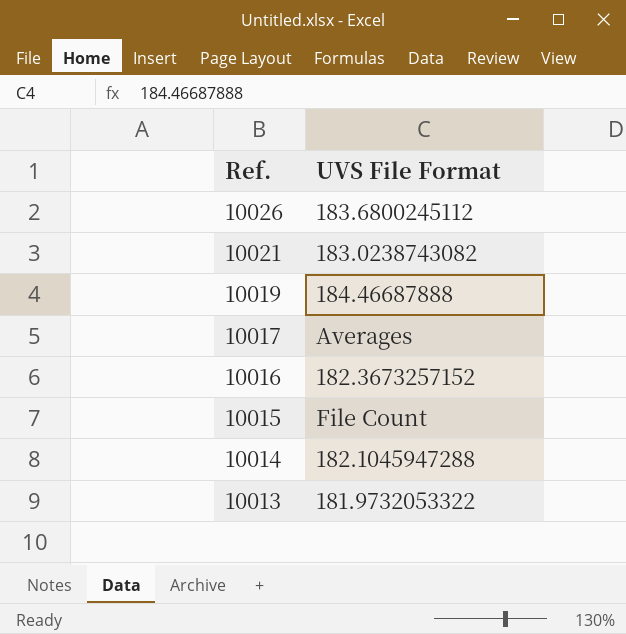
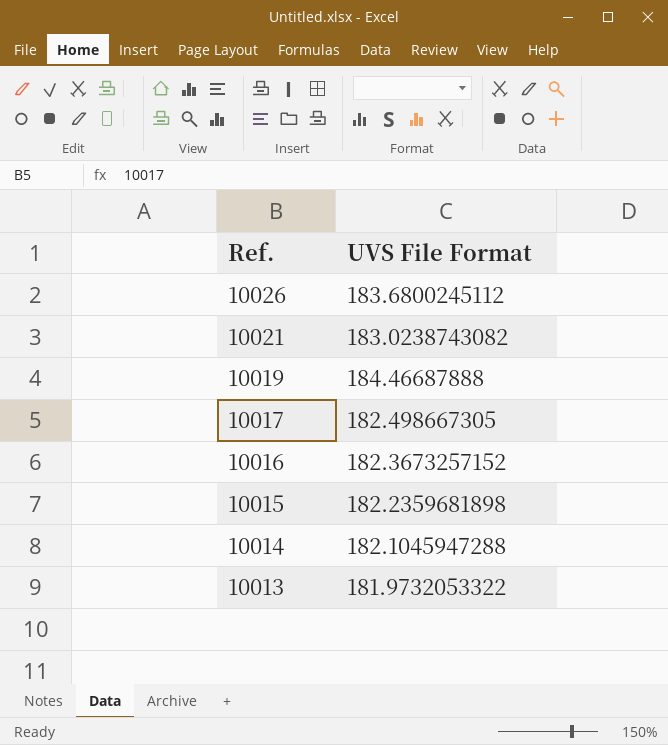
10017 | UVS File Format: Averages -> 182.498667305
10015 | UVS File Format: File Count -> 182.2359681898

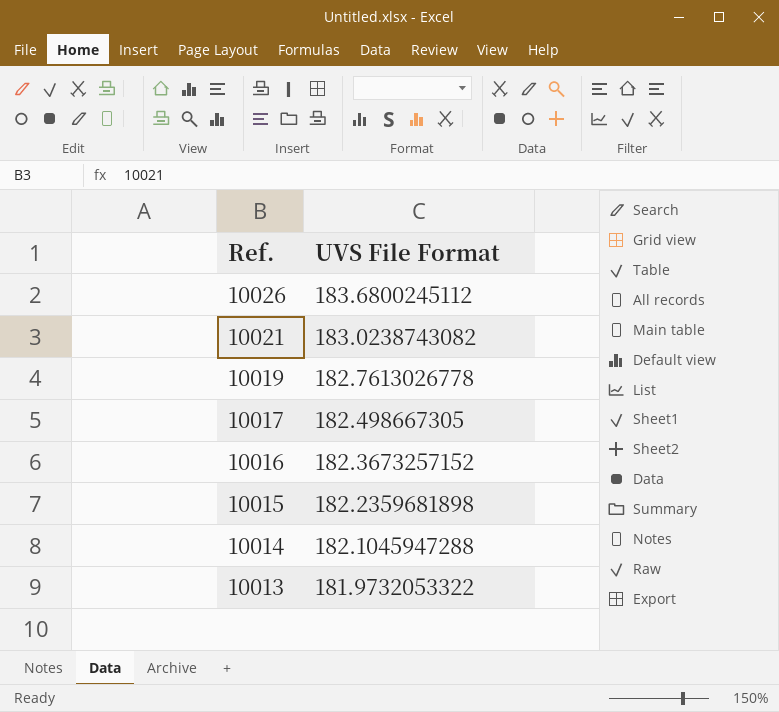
10019 | UVS File Format: 184.46687888 -> 182.7613026778

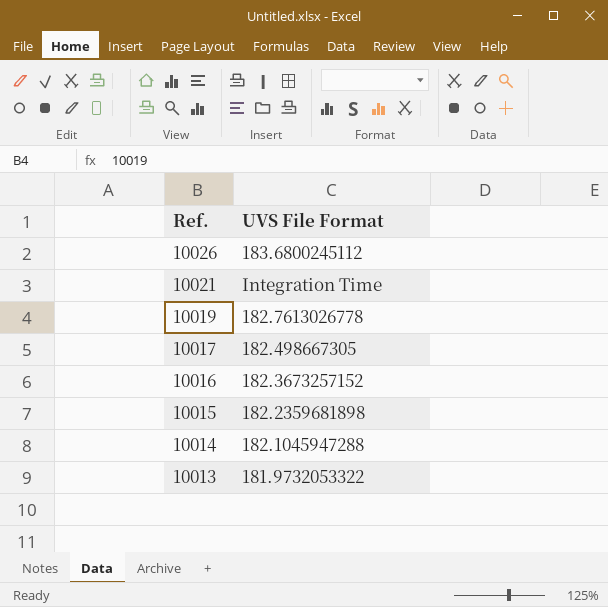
10021 | UVS File Format: 183.0238743082 -> Integration Time

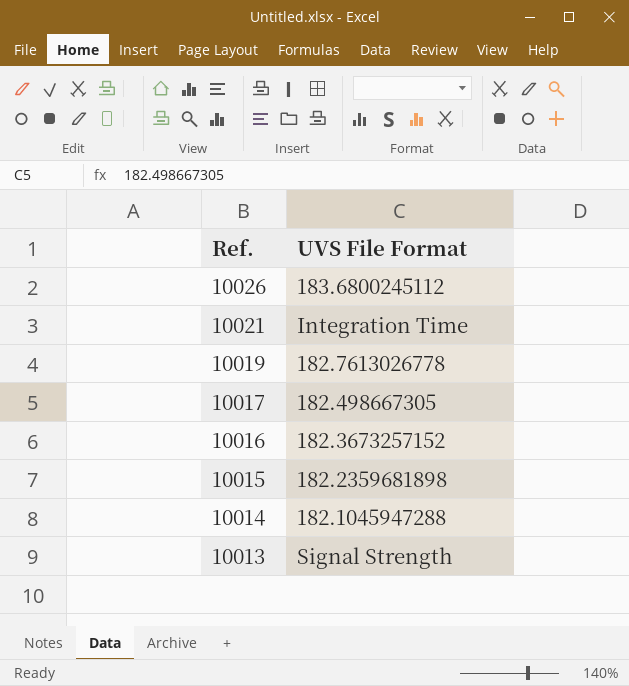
10013 | UVS File Format: 181.9732053322 -> Signal Strength

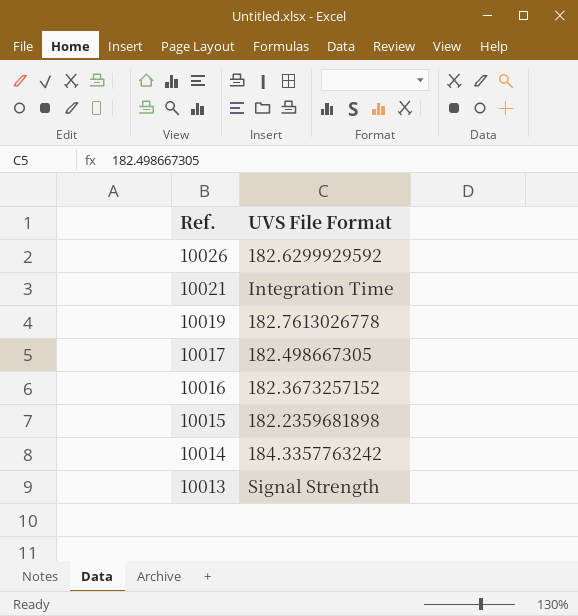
10026 | UVS File Format: 183.6800245112 -> 182.6299929592
10014 | UVS File Format: 182.1045947288 -> 184.3357763242

